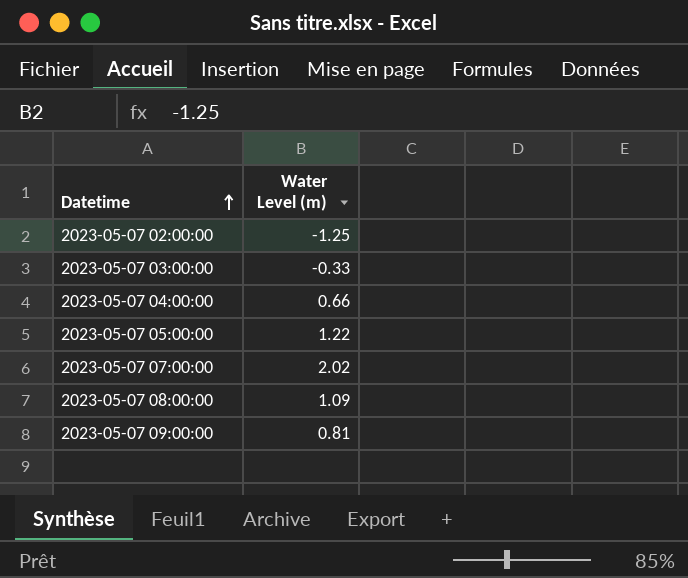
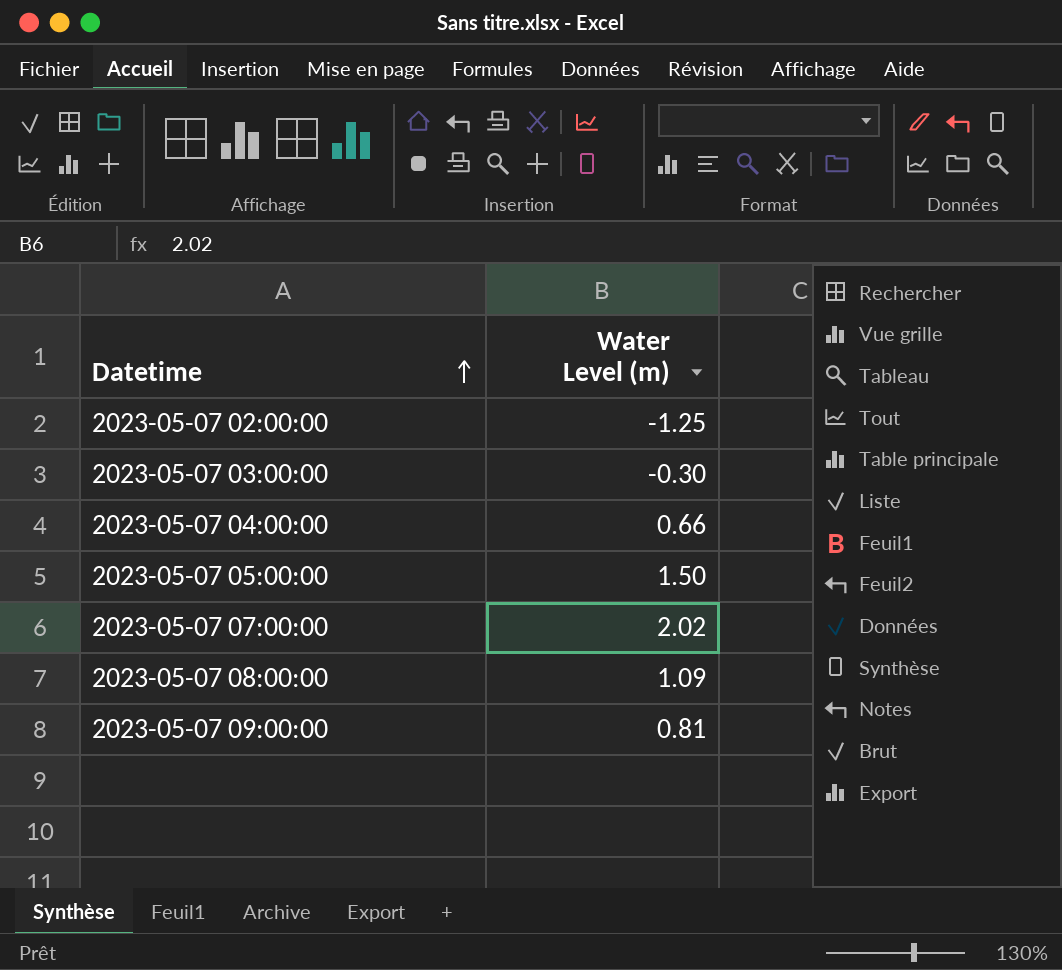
2023-05-07 03:00:00 | Water Level (m): -0.33 -> -0.30
2023-05-07 05:00:00 | Water Level (m): 1.22 -> 1.50

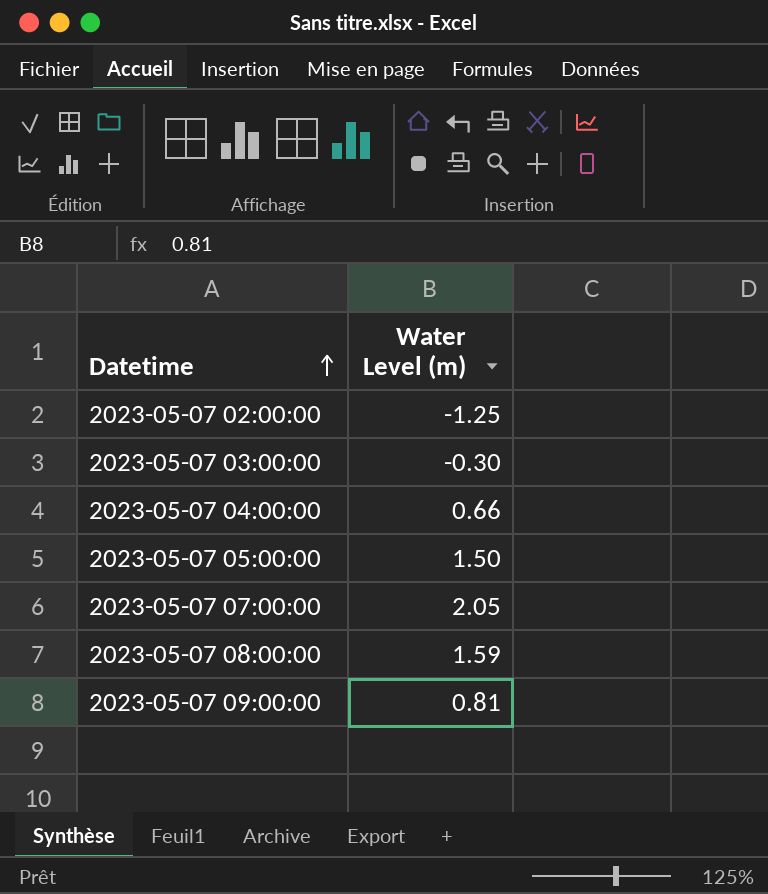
2023-05-07 07:00:00 | Water Level (m): 2.02 -> 2.05
2023-05-07 08:00:00 | Water Level (m): 1.09 -> 1.59

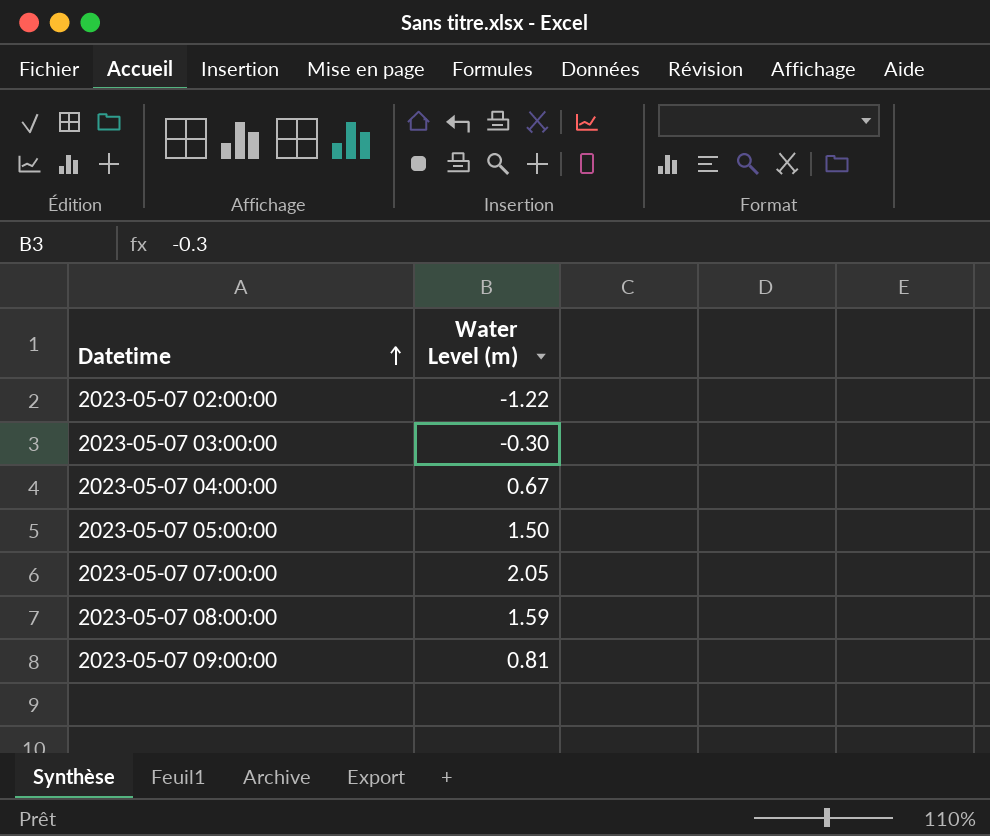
2023-05-07 02:00:00 | Water Level (m): -1.25 -> -1.22
2023-05-07 04:00:00 | Water Level (m): 0.66 -> 0.67

